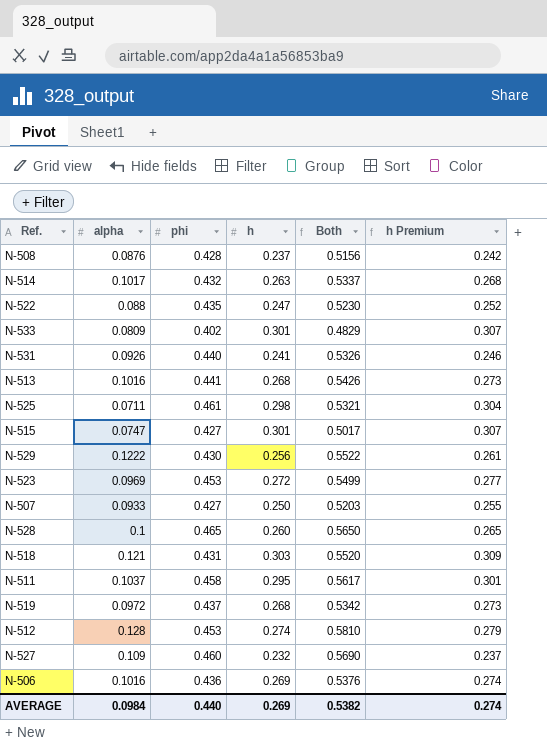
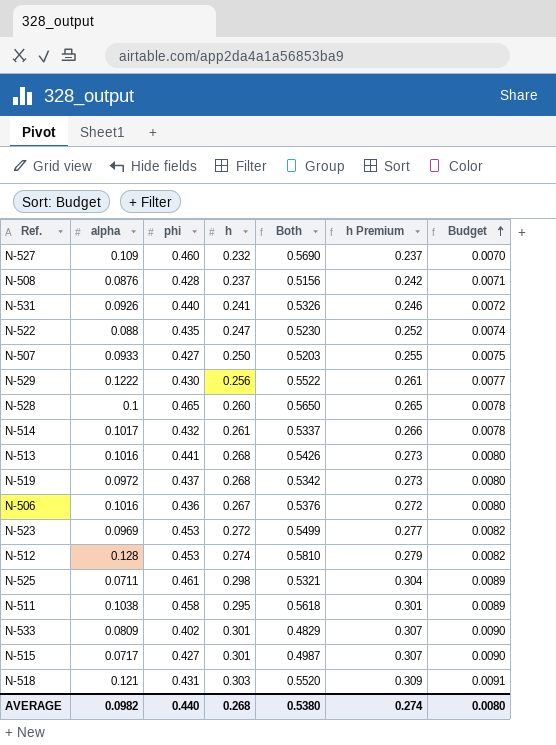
row order: none -> Budget ascending
column Budget | formula: none -> [h] * 0.03
N-514 | h: 0.263 -> 0.261
N-514 | h Premium: 0.268 -> 0.266
N-506 | h: 0.269 -> 0.267
N-506 | h Premium: 0.274 -> 0.272
N-511 | alpha: 0.1037 -> 0.1038
N-511 | Both: 0.5617 -> 0.5618
N-515 | alpha: 0.0747 -> 0.0717
N-515 | Both: 0.5017 -> 0.4987
AVERAGE | alpha: 0.0984 -> 0.0982
AVERAGE | h: 0.269 -> 0.268
AVERAGE | Both: 0.5382 -> 0.5380

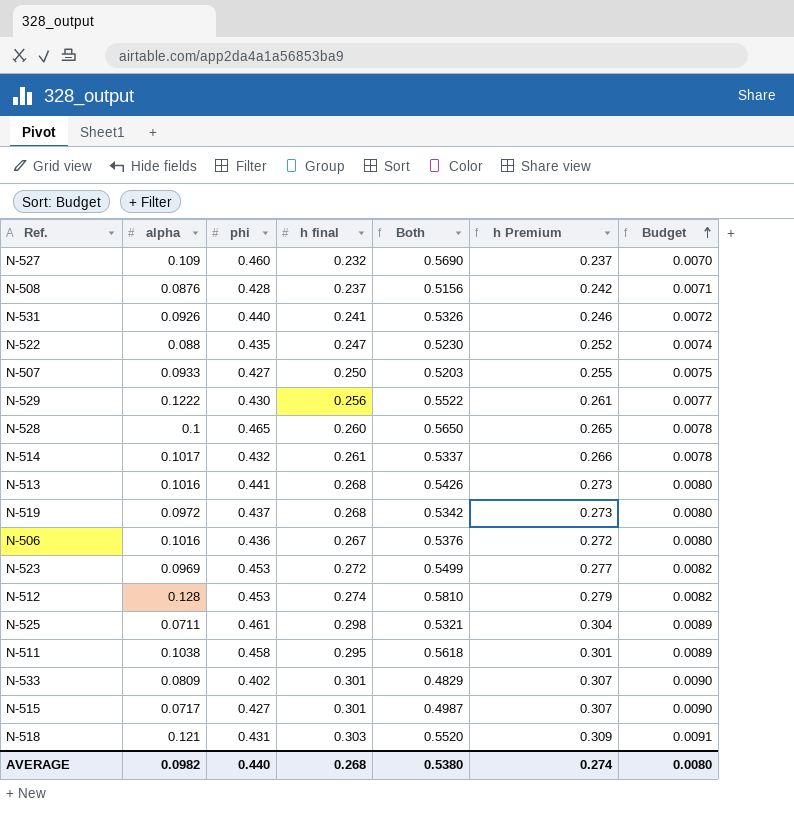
column name: h -> h final

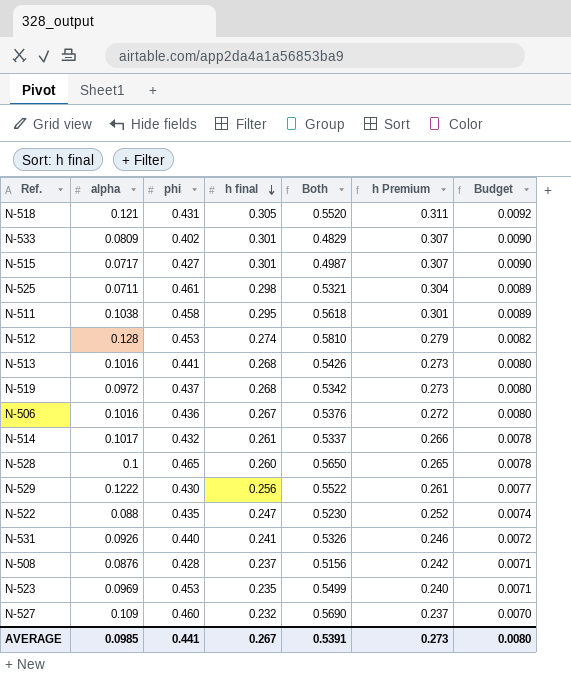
row order: Budget ascending -> h final descending
row N-507: 0.0933 | 0.427 | 0.250 | 0.5203 | 0.255 | 0.0075 -> none
N-518 | h final: 0.303 -> 0.305
N-518 | h Premium: 0.309 -> 0.311
N-518 | Budget: 0.0091 -> 0.0092
N-523 | h final: 0.272 -> 0.235
N-523 | h Premium: 0.277 -> 0.240
N-523 | Budget: 0.0082 -> 0.0071
AVERAGE | alpha: 0.0982 -> 0.0985
AVERAGE | phi: 0.440 -> 0.441
AVERAGE | h final: 0.268 -> 0.267
AVERAGE | Both: 0.5380 -> 0.5391
AVERAGE | h Premium: 0.274 -> 0.273

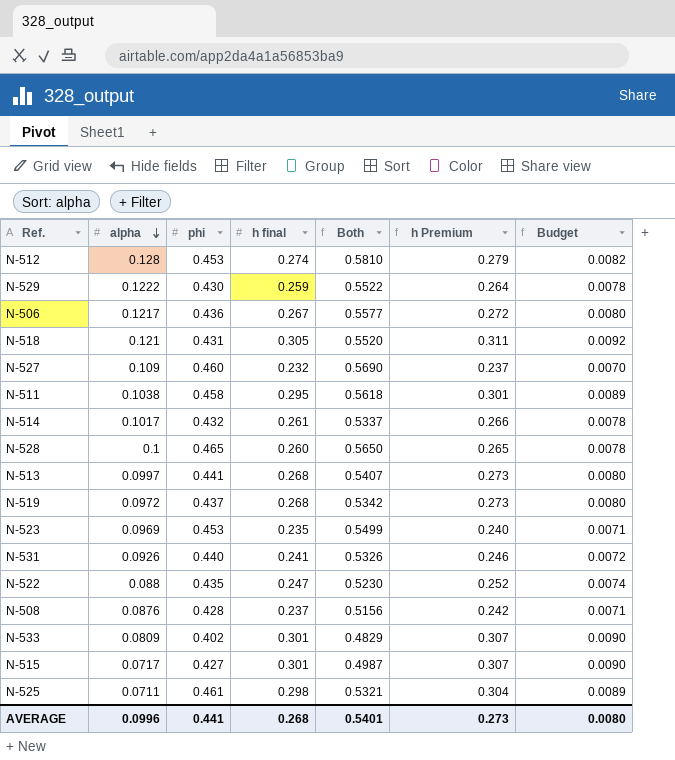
row order: h final descending -> alpha descending
N-529 | h final: 0.256 -> 0.259
N-529 | h Premium: 0.261 -> 0.264
N-529 | Budget: 0.0077 -> 0.0078
N-506 | alpha: 0.1016 -> 0.1217
N-506 | Both: 0.5376 -> 0.5577
N-513 | alpha: 0.1016 -> 0.0997
N-513 | Both: 0.5426 -> 0.5407
AVERAGE | alpha: 0.0985 -> 0.0996
AVERAGE | h final: 0.267 -> 0.268
AVERAGE | Both: 0.5391 -> 0.5401

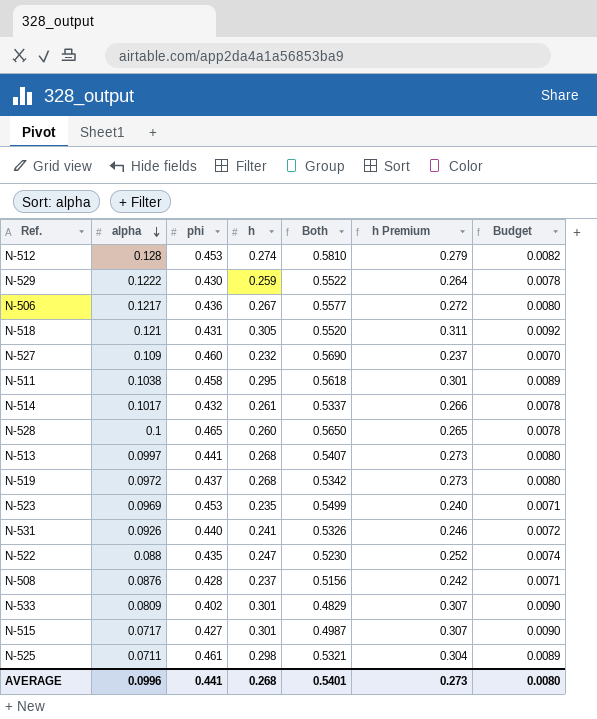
column name: h final -> h

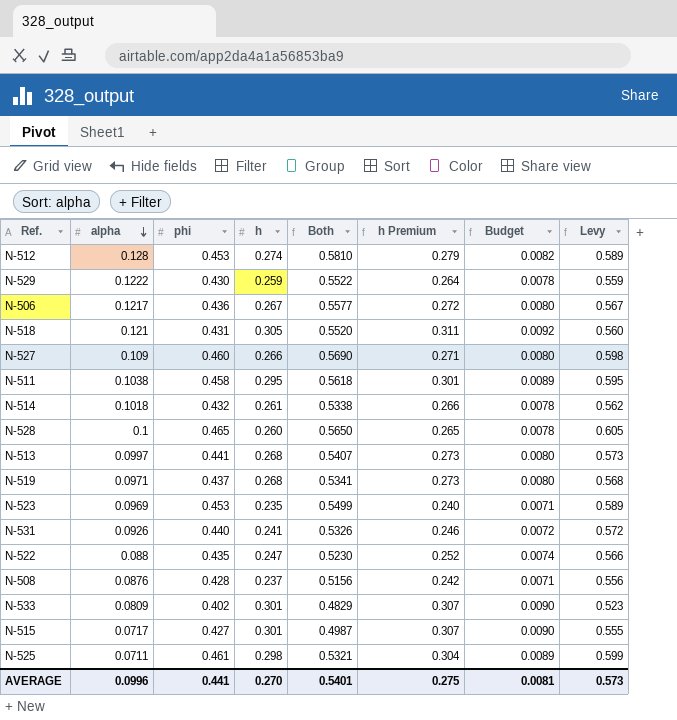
column Levy | formula: none -> [phi] * 1.3
N-527 | h: 0.232 -> 0.266
N-527 | h Premium: 0.237 -> 0.271
N-527 | Budget: 0.0070 -> 0.0080
N-514 | alpha: 0.1017 -> 0.1018
N-514 | Both: 0.5337 -> 0.5338
N-519 | alpha: 0.0972 -> 0.0971
N-519 | Both: 0.5342 -> 0.5341
AVERAGE | h: 0.268 -> 0.270
AVERAGE | h Premium: 0.273 -> 0.275
AVERAGE | Budget: 0.0080 -> 0.0081

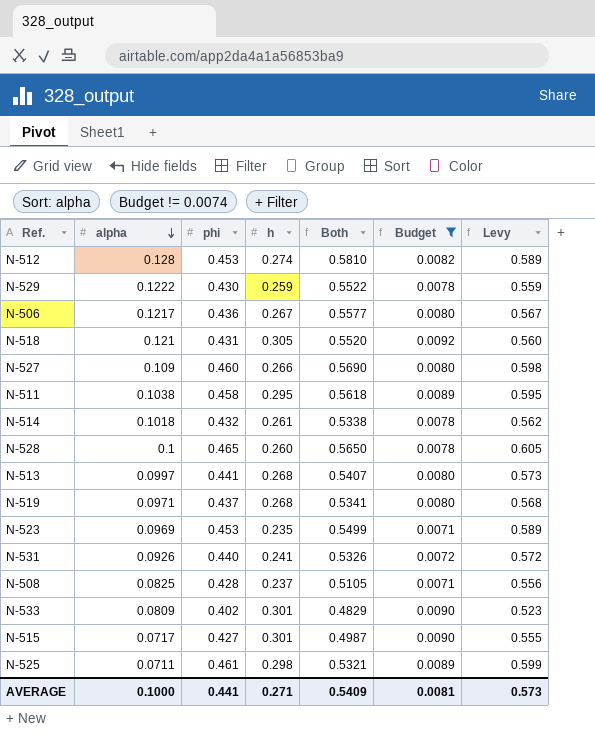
filter: none -> Budget != 0.0074
column h Premium | formula: [h] * 1.02 -> none
N-508 | alpha: 0.0876 -> 0.0825
N-508 | Both: 0.5156 -> 0.5105
AVERAGE | alpha: 0.0996 -> 0.1000
AVERAGE | h: 0.270 -> 0.271
AVERAGE | Both: 0.5401 -> 0.5409

